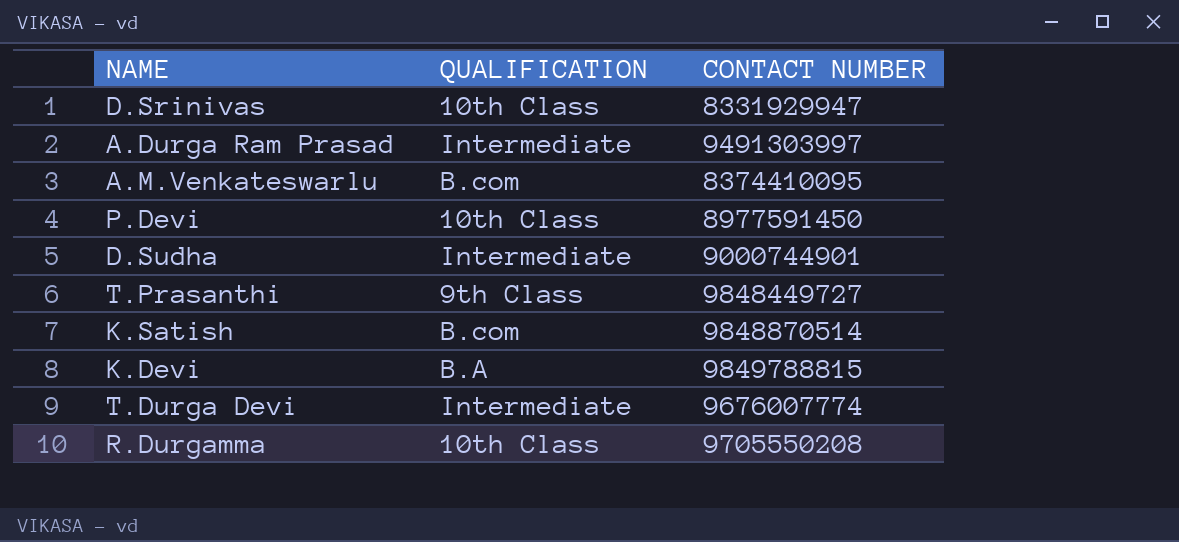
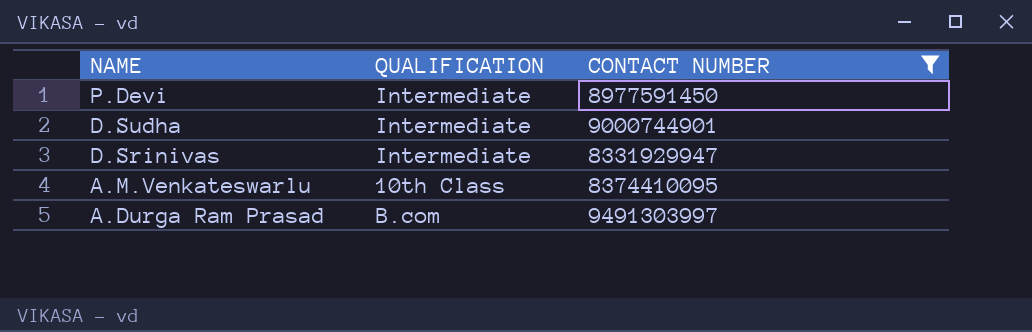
filter: none -> CONTACT NUMBER <= 9491303997
row order: none -> NAME descending
P.Devi | QUALIFICATION: 10th Class -> Intermediate
D.Srinivas | QUALIFICATION: 10th Class -> Intermediate
A.M.Venkateswarlu | QUALIFICATION: B.com -> 10th Class
A.Durga Ram Prasad | QUALIFICATION: Intermediate -> B.com

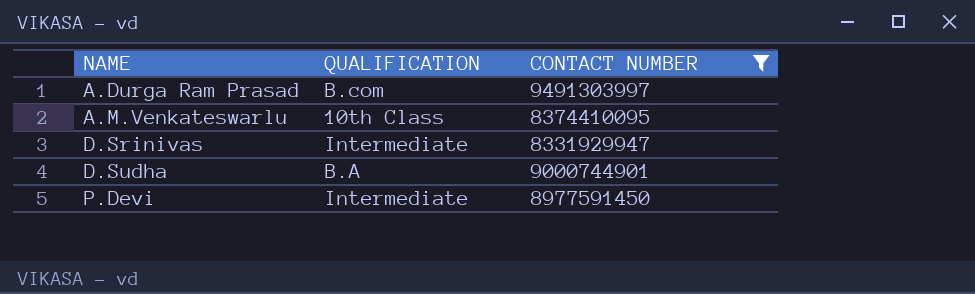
row order: NAME descending -> NAME ascending
D.Sudha | QUALIFICATION: Intermediate -> B.A

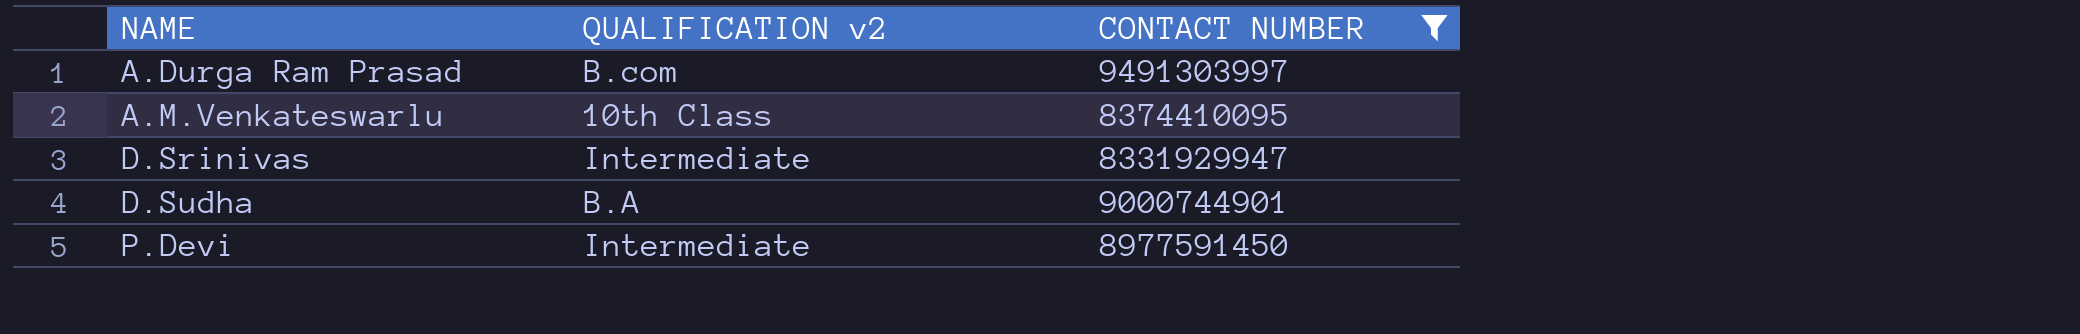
column name: QUALIFICATION -> QUALIFICATION v2

